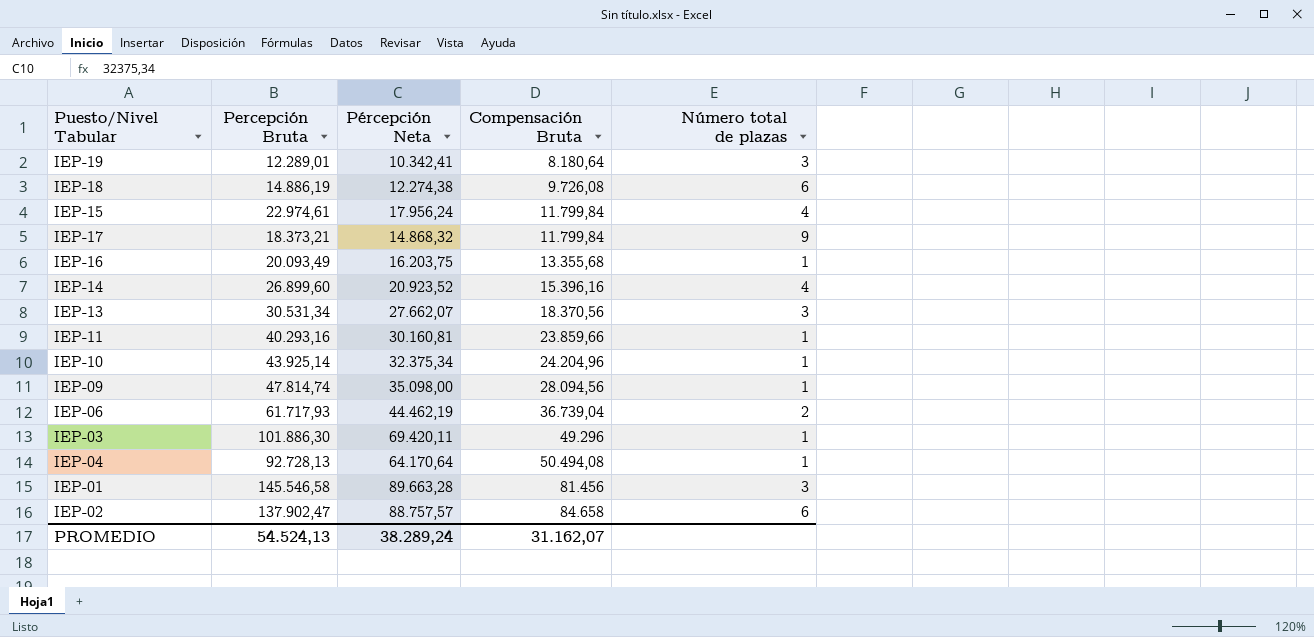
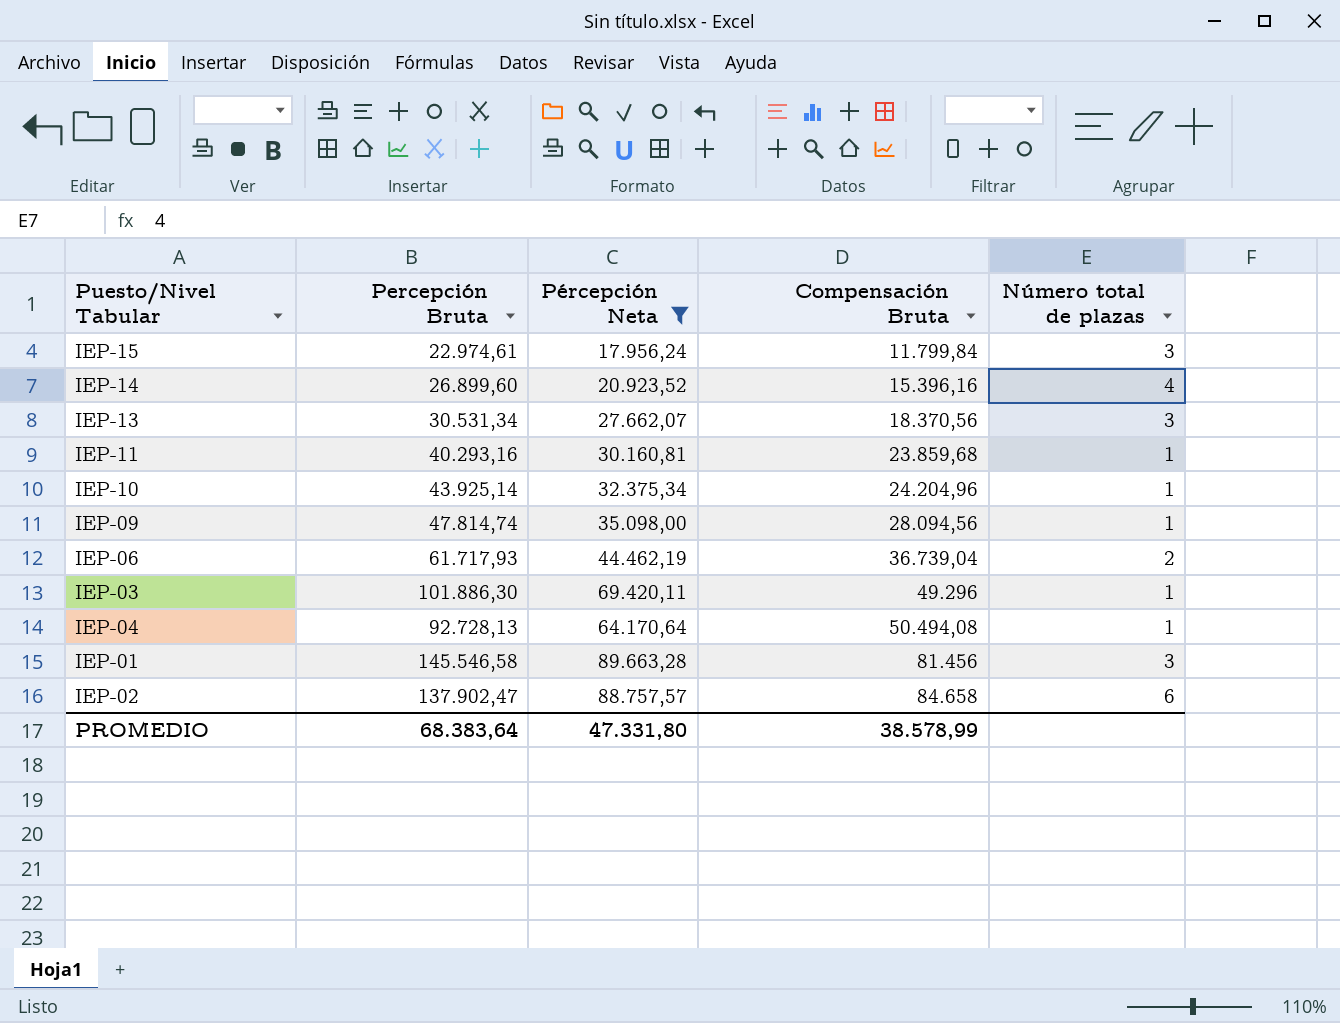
filter: none -> Pércepción Neta >= 17.956,24
IEP-15 | Número total de plazas: 4 -> 3
IEP-11 | Compensación Bruta: 23.859,66 -> 23.859,68
PROMEDIO | Percepción Bruta: 54.524,13 -> 68.383,64
PROMEDIO | Pércepción Neta: 38.289,24 -> 47.331,80
PROMEDIO | Compensación Bruta: 31.162,07 -> 38.578,99

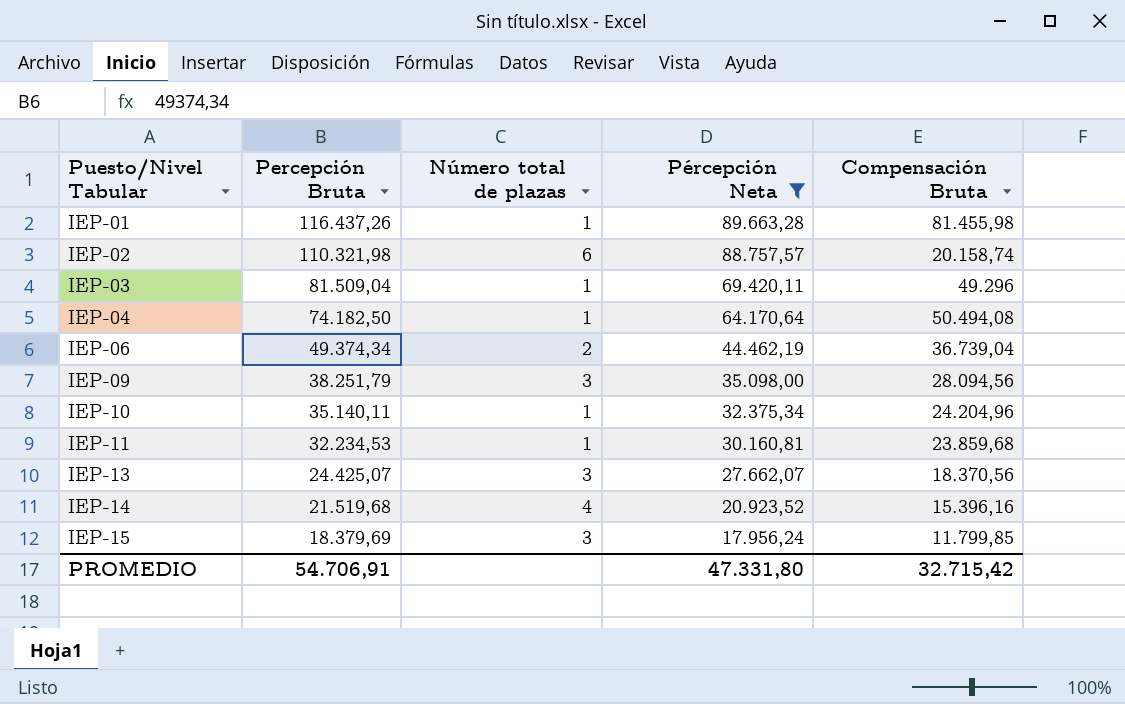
row order: Compensación Bruta ascending -> Puesto/Nivel Tabular ascending
column Número total de plazas | position: 5 -> 3
IEP-01 | Percepción Bruta: 145.546,58 -> 116.437,26
IEP-01 | Número total de plazas: 3 -> 1
IEP-01 | Compensación Bruta: 81.456 -> 81.455,98
IEP-02 | Percepción Bruta: 137.902,47 -> 110.321,98
IEP-02 | Compensación Bruta: 84.658 -> 20.158,74
IEP-03 | Percepción Bruta: 101.886,30 -> 81.509,04
IEP-04 | Percepción Bruta: 92.728,13 -> 74.182,50
IEP-06 | Percepción Bruta: 61.717,93 -> 49.374,34
IEP-09 | Percepción Bruta: 47.814,74 -> 38.251,79
IEP-09 | Número total de plazas: 1 -> 3
IEP-10 | Percepción Bruta: 43.925,14 -> 35.140,11
IEP-11 | Percepción Bruta: 40.293,16 -> 32.234,53
IEP-13 | Percepción Bruta: 30.531,34 -> 24.425,07
IEP-14 | Percepción Bruta: 26.899,60 -> 21.519,68
IEP-15 | Percepción Bruta: 22.974,61 -> 18.379,69
IEP-15 | Compensación Bruta: 11.799,84 -> 11.799,85
PROMEDIO | Percepción Bruta: 68.383,64 -> 54.706,91
PROMEDIO | Compensación Bruta: 38.578,99 -> 32.715,42

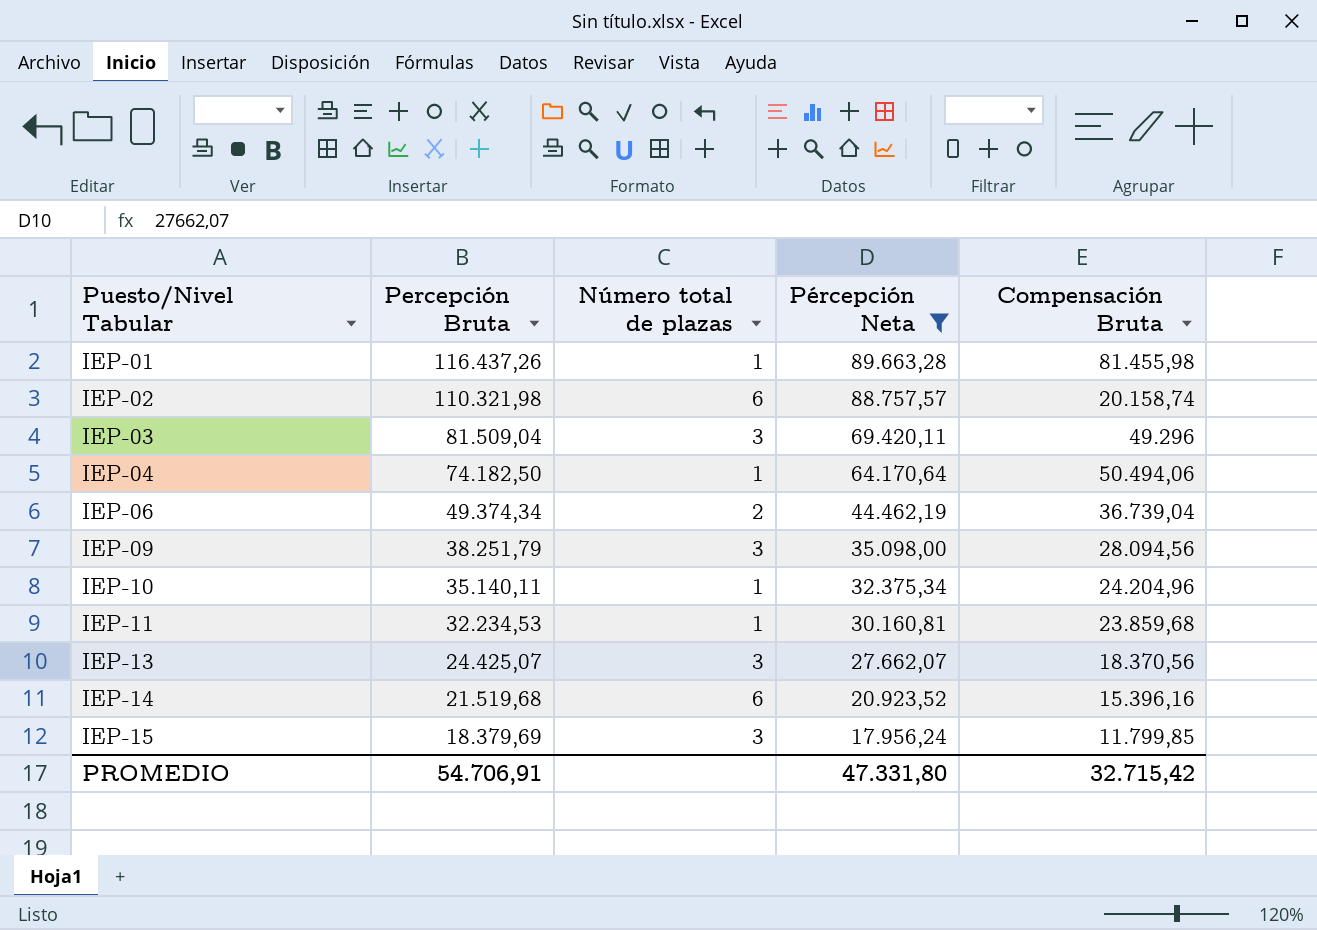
IEP-03 | Número total de plazas: 1 -> 3
IEP-04 | Compensación Bruta: 50.494,08 -> 50.494,06
IEP-14 | Número total de plazas: 4 -> 6

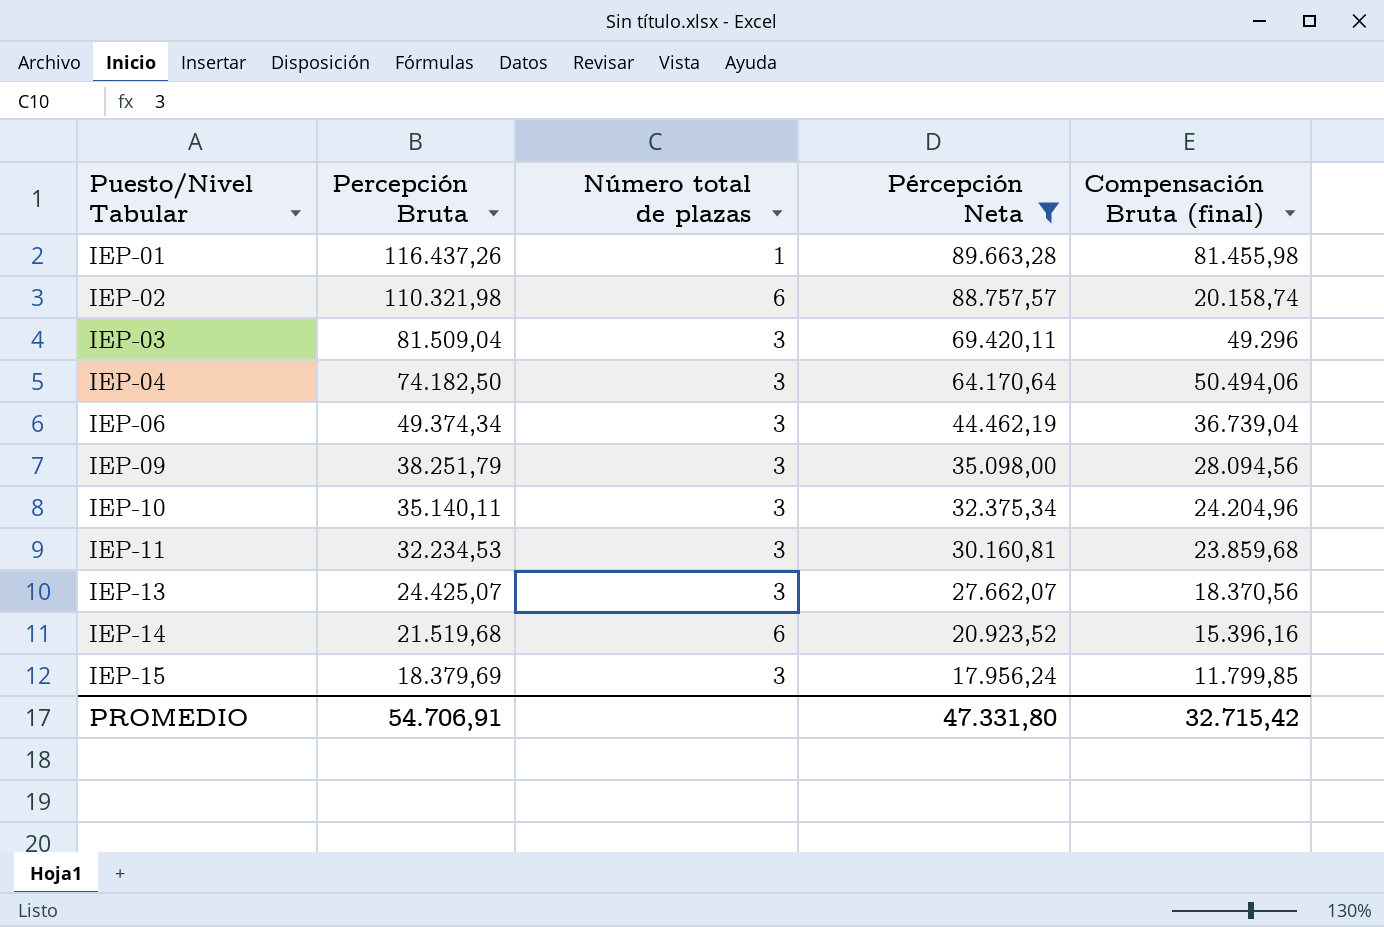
column name: Compensación Bruta -> Compensación Bruta (final)
IEP-04 | Número total de plazas: 1 -> 3
IEP-06 | Número total de plazas: 2 -> 3
IEP-10 | Número total de plazas: 1 -> 3
IEP-11 | Número total de plazas: 1 -> 3

